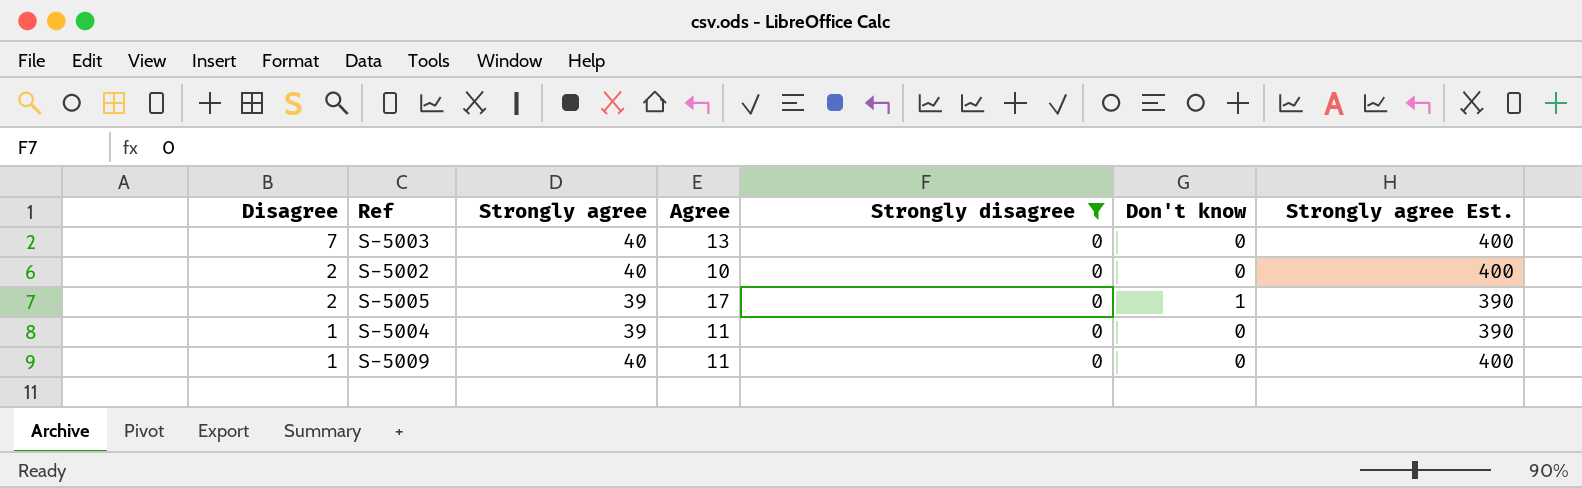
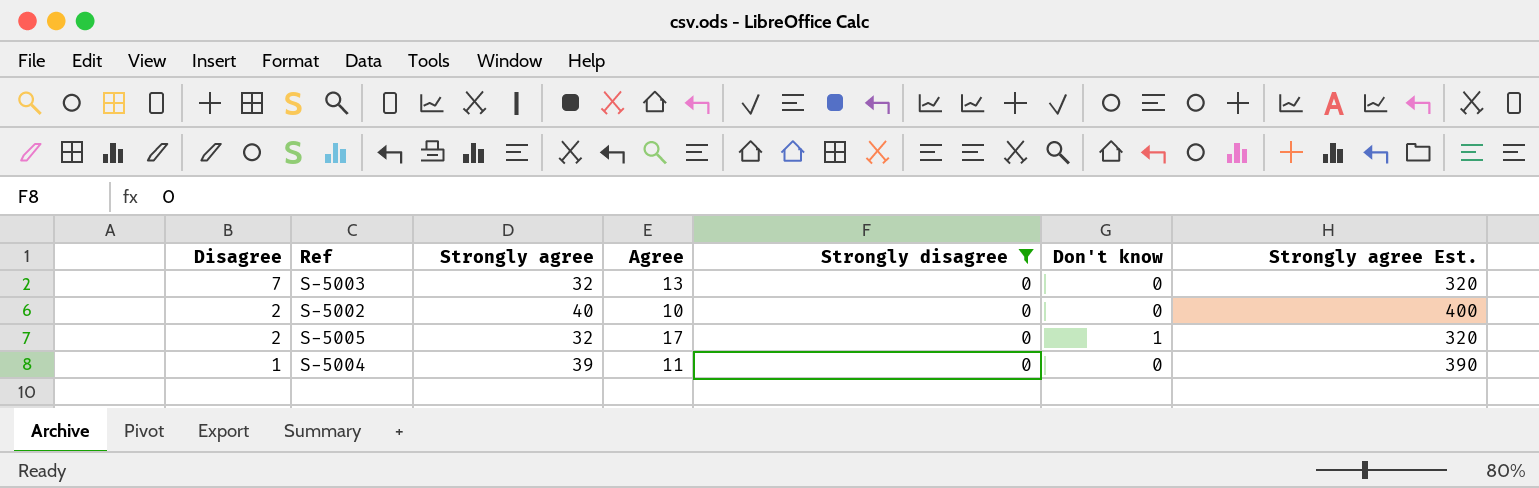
row S-5009: 1 | 40 | 11 | 0 | 0 | 400 -> none
S-5003 | Strongly agree: 40 -> 32
S-5003 | Strongly agree Est.: 400 -> 320
S-5005 | Strongly agree: 39 -> 32
S-5005 | Strongly agree Est.: 390 -> 320

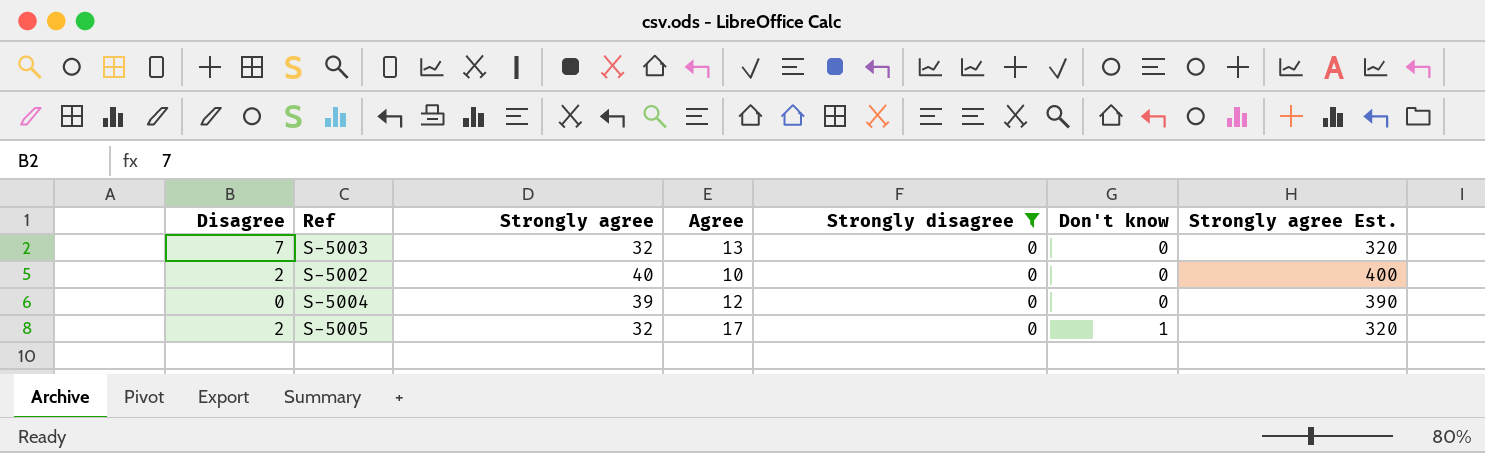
row order: Disagree descending -> Don't know ascending
S-5004 | Disagree: 1 -> 0
S-5004 | Agree: 11 -> 12

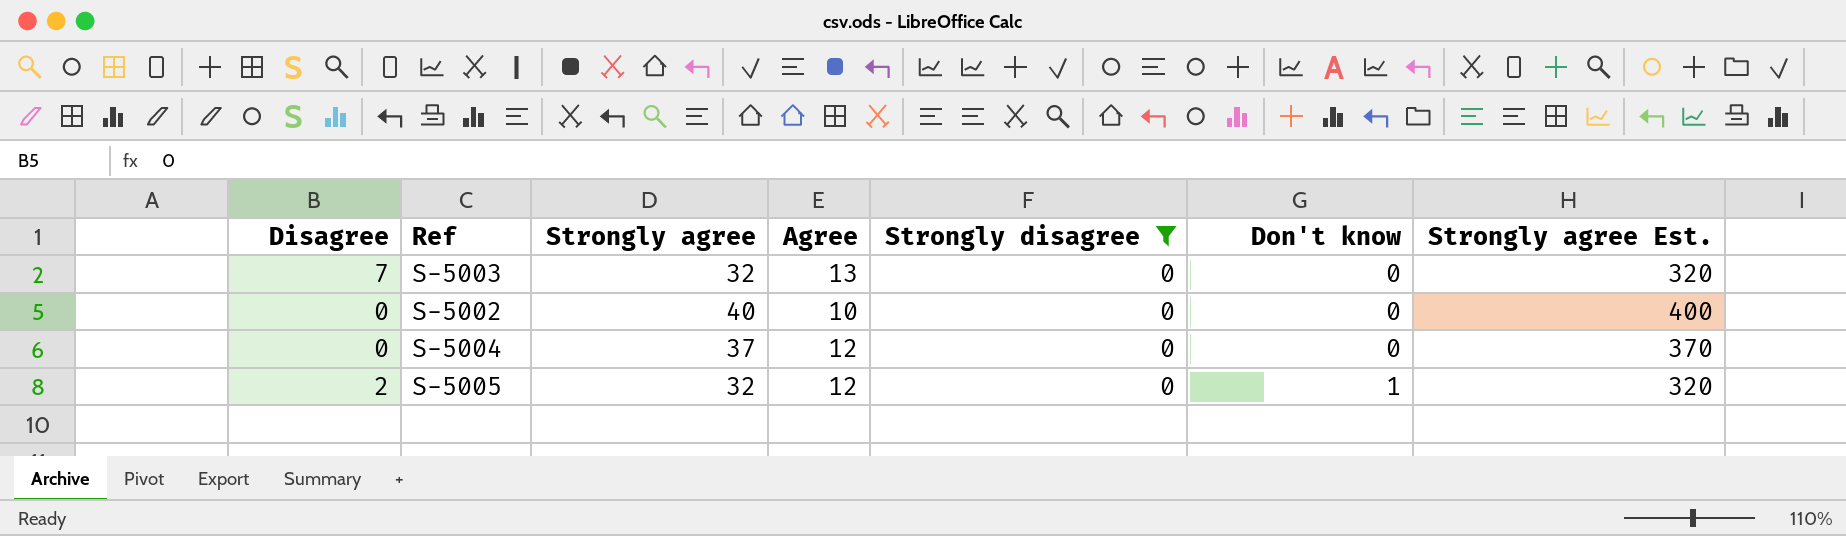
S-5002 | Disagree: 2 -> 0
S-5004 | Strongly agree: 39 -> 37
S-5004 | Strongly agree Est.: 390 -> 370
S-5005 | Agree: 17 -> 12

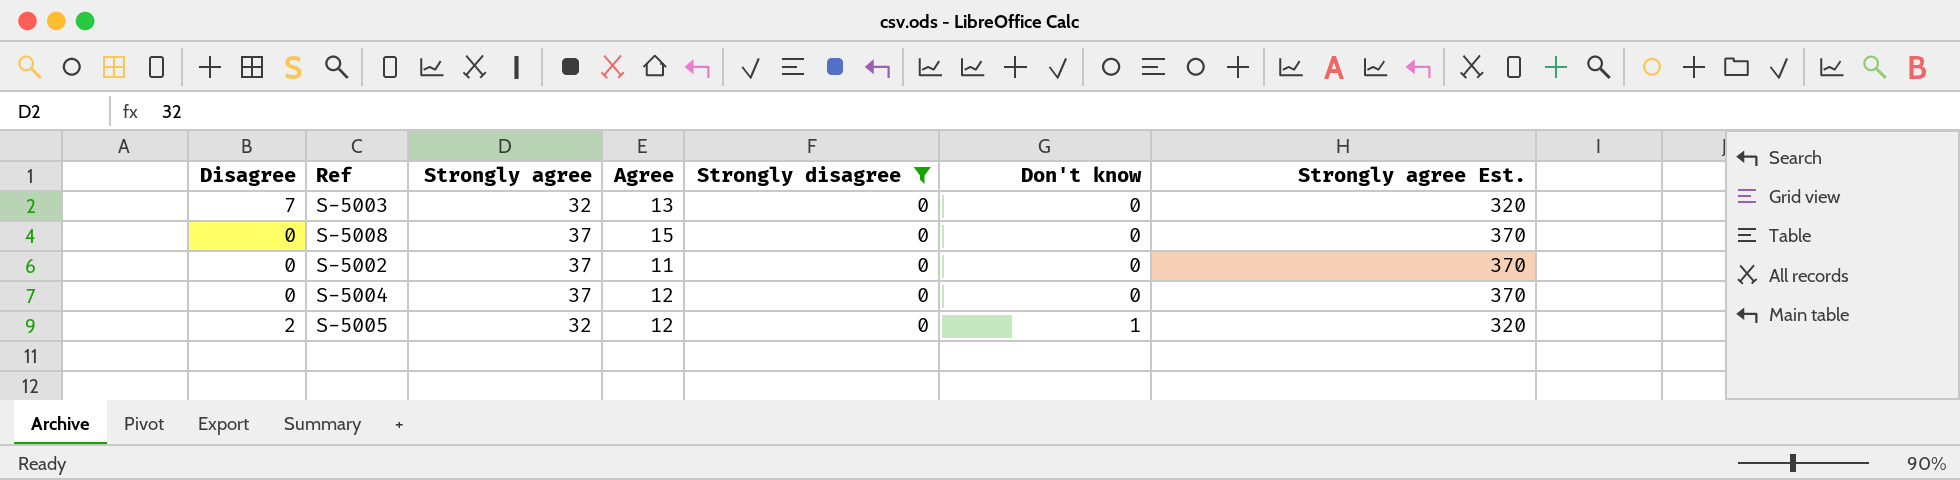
row S-5008: none -> 0 | 37 | 15 | 0 | 0 | 370
S-5002 | Strongly agree: 40 -> 37
S-5002 | Agree: 10 -> 11
S-5002 | Strongly agree Est.: 400 -> 370

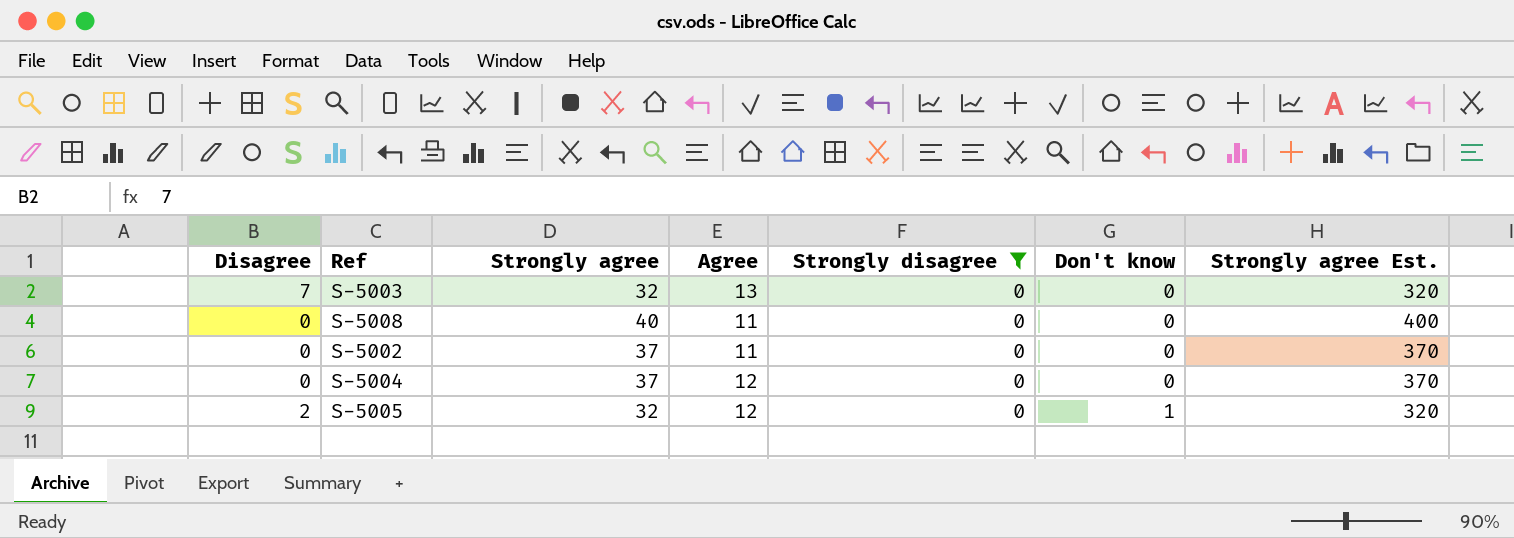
S-5008 | Strongly agree: 37 -> 40
S-5008 | Agree: 15 -> 11
S-5008 | Strongly agree Est.: 370 -> 400

